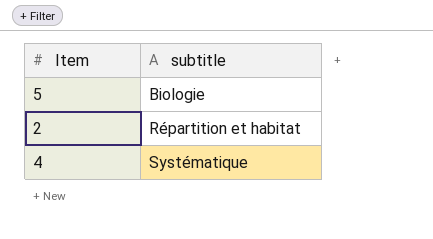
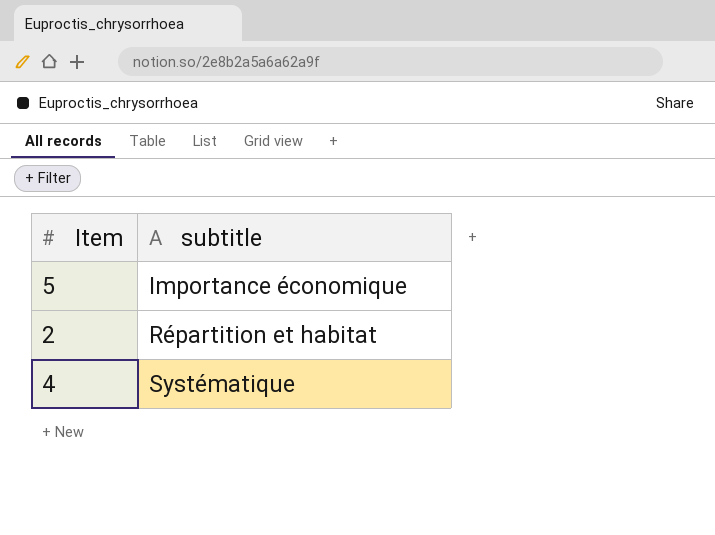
5 | subtitle: Biologie -> Importance économique

